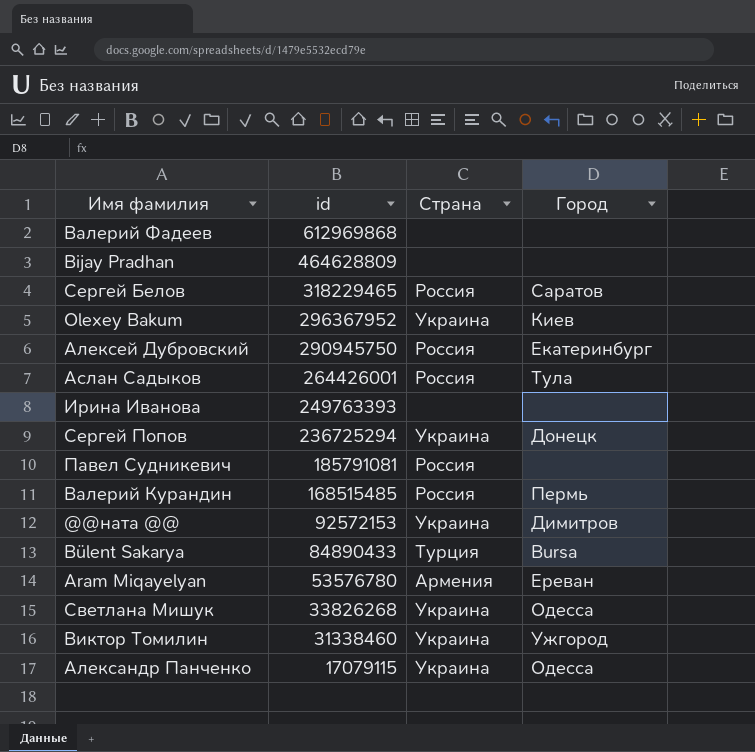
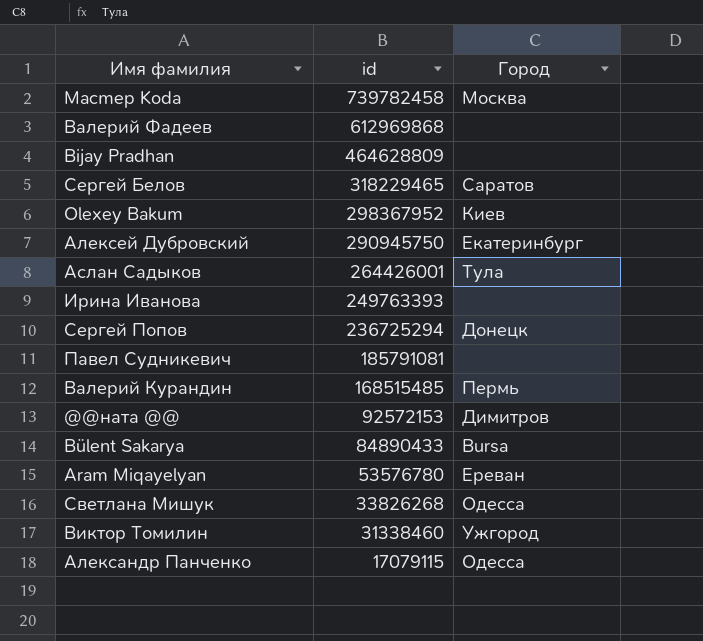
column Страна | position: 3 -> none
row Macmep Koda: none -> 739782458 | Москва
Olexey Bakum | id: 296367952 -> 298367952

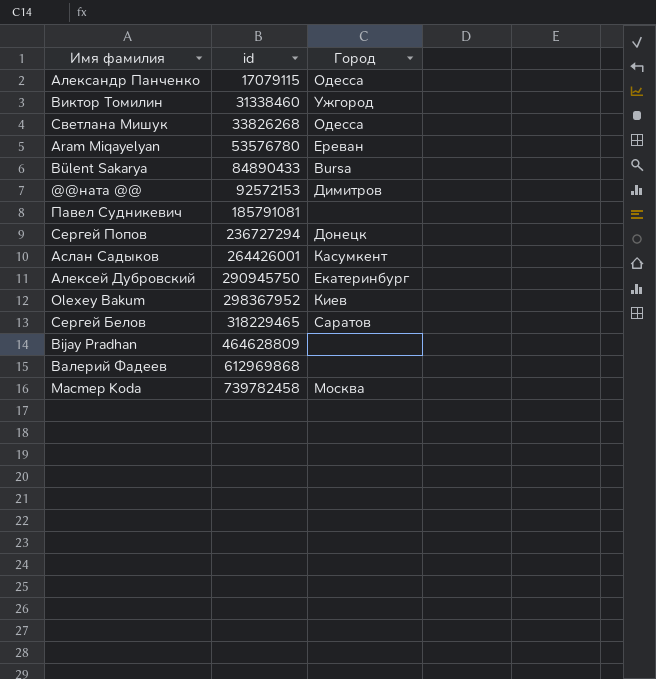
row order: id descending -> id ascending
row Ирина Иванова: 249763393 | none -> none
row Валерий Курандин: 168515485 | Пермь -> none
Сергей Попов | id: 236725294 -> 236727294
Аслан Садыков | Город: Тула -> Касумкент

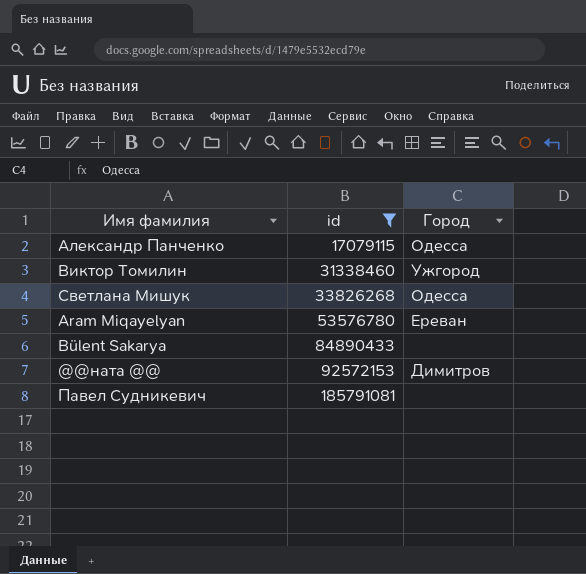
filter: none -> id <= 185791081
Bülent Sakarya | Город: Bursa -> none

